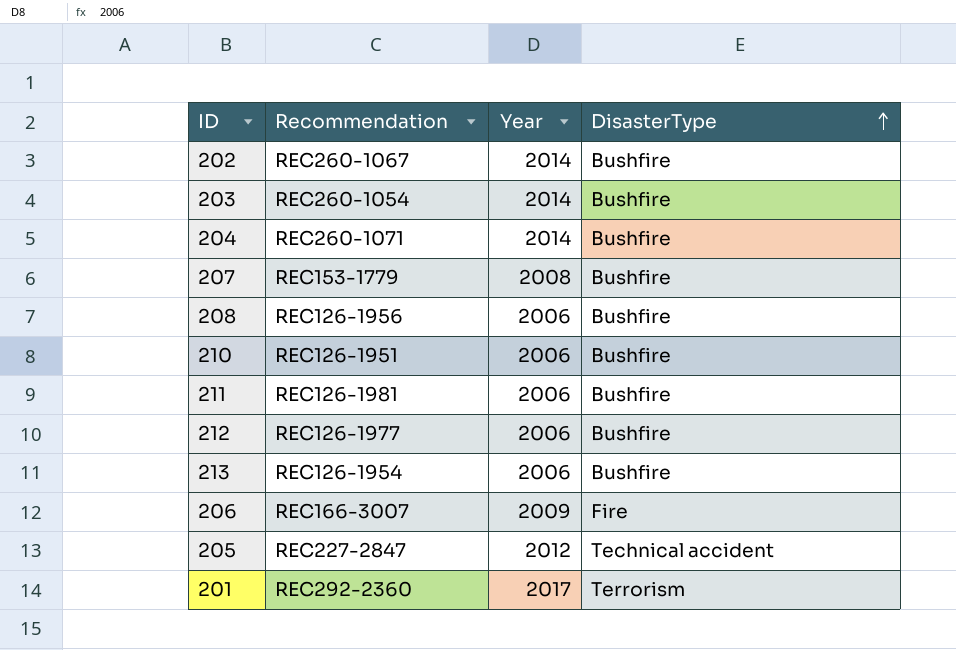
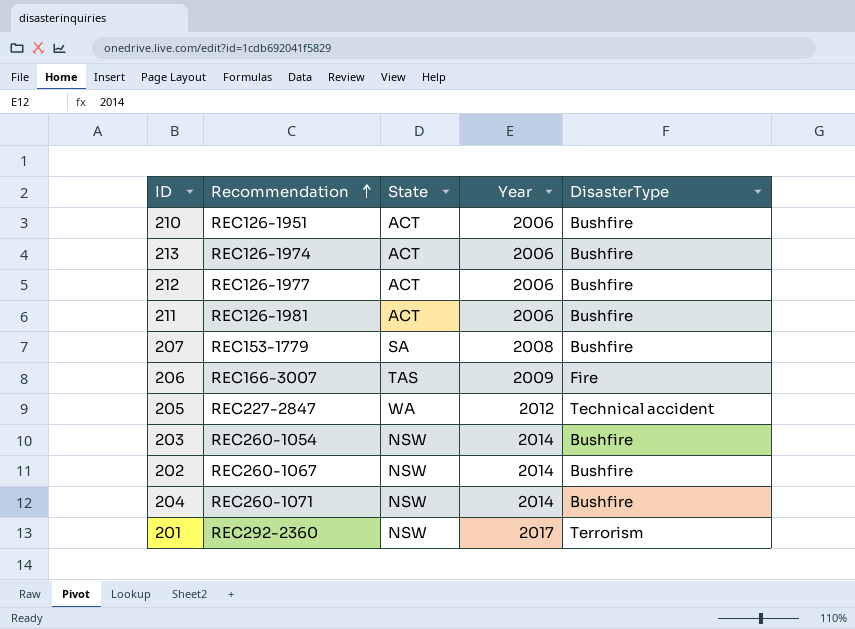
row order: DisasterType ascending -> Recommendation ascending
column State | position: none -> 3
row 208: REC126-1956 | 2006 | Bushfire -> none
213 | Recommendation: REC126-1954 -> REC126-1974

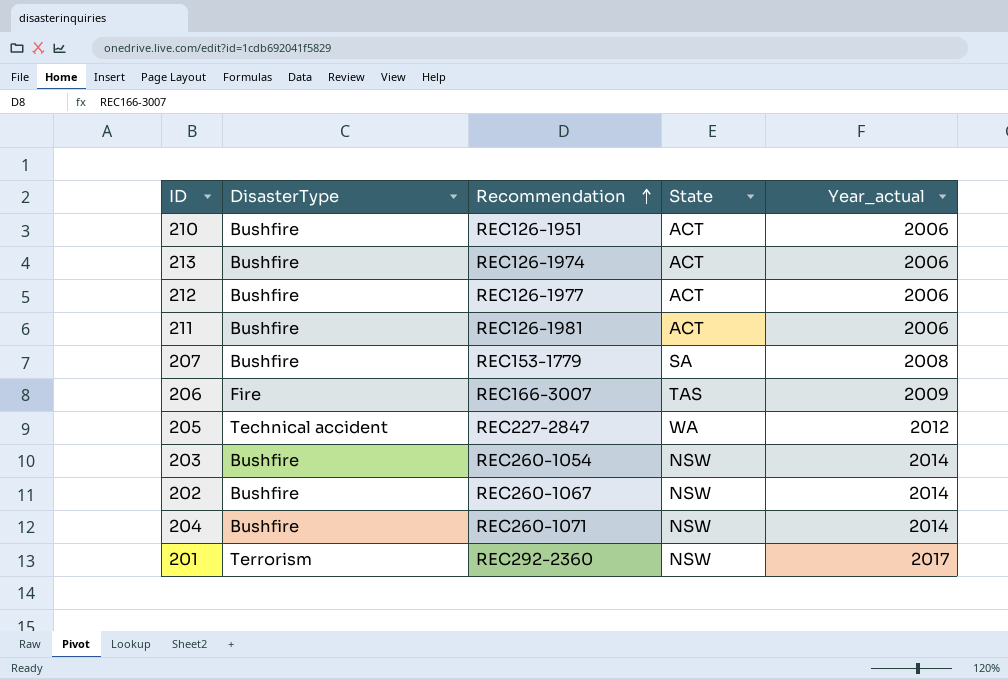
column DisasterType | position: 5 -> 2
column name: Year -> Year_actual

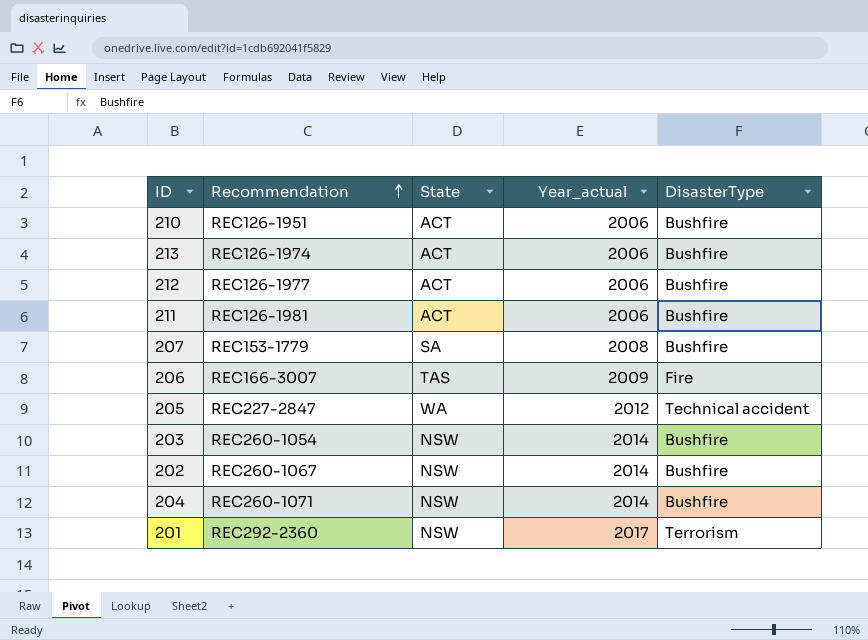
column DisasterType | position: 2 -> 5

